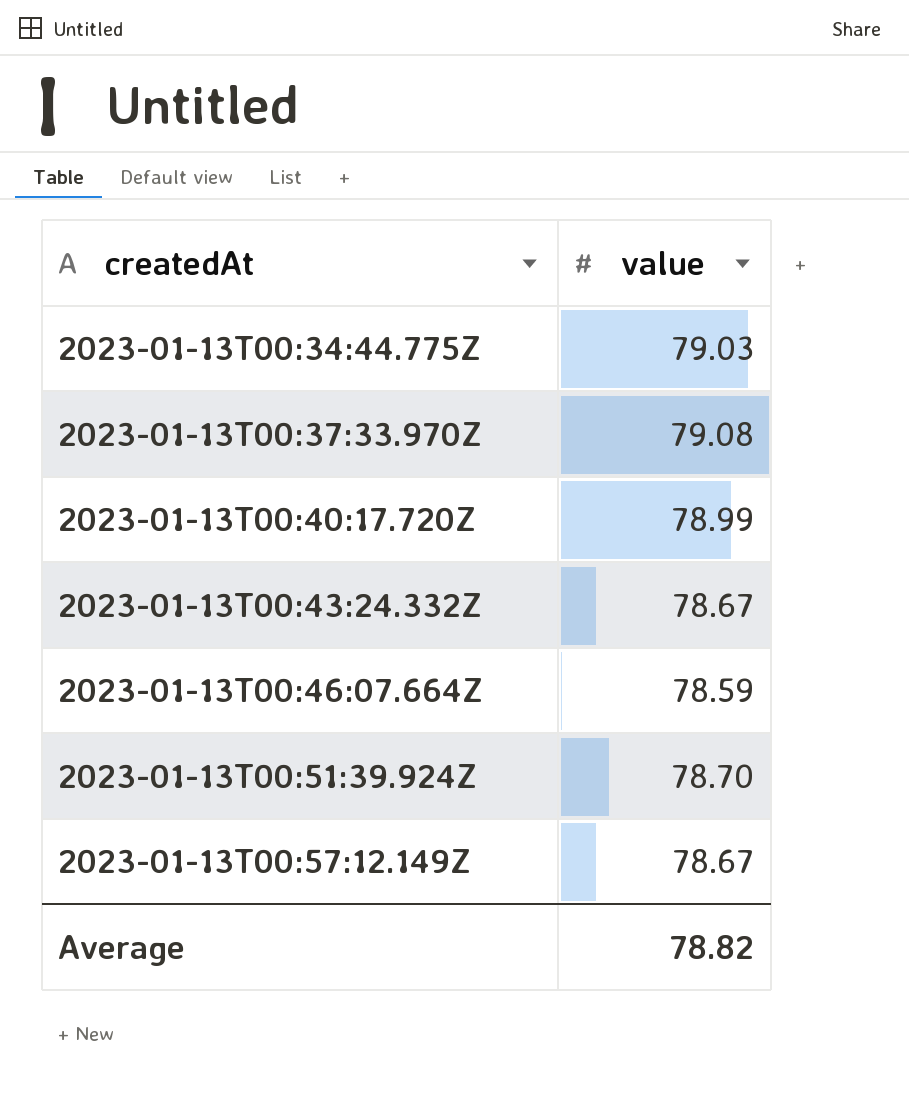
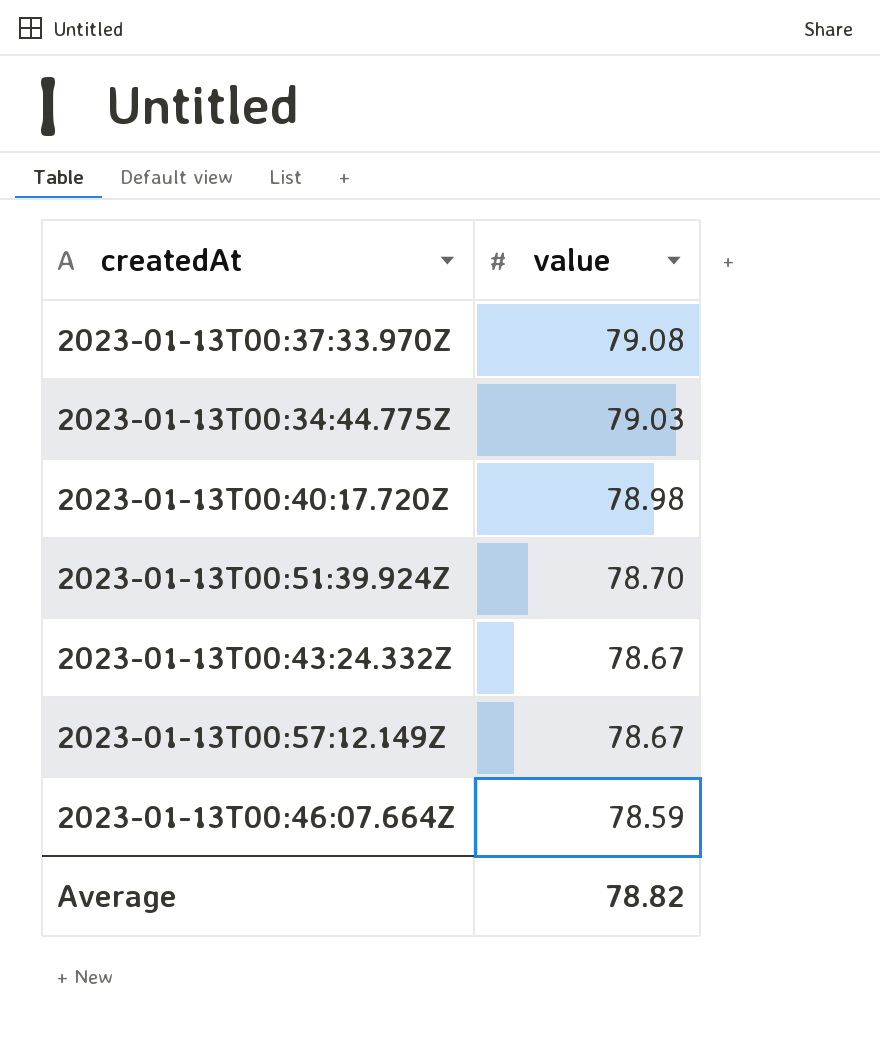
row order: createdAt ascending -> value descending
2023-01-13T00:40:17.720Z | value: 78.99 -> 78.98

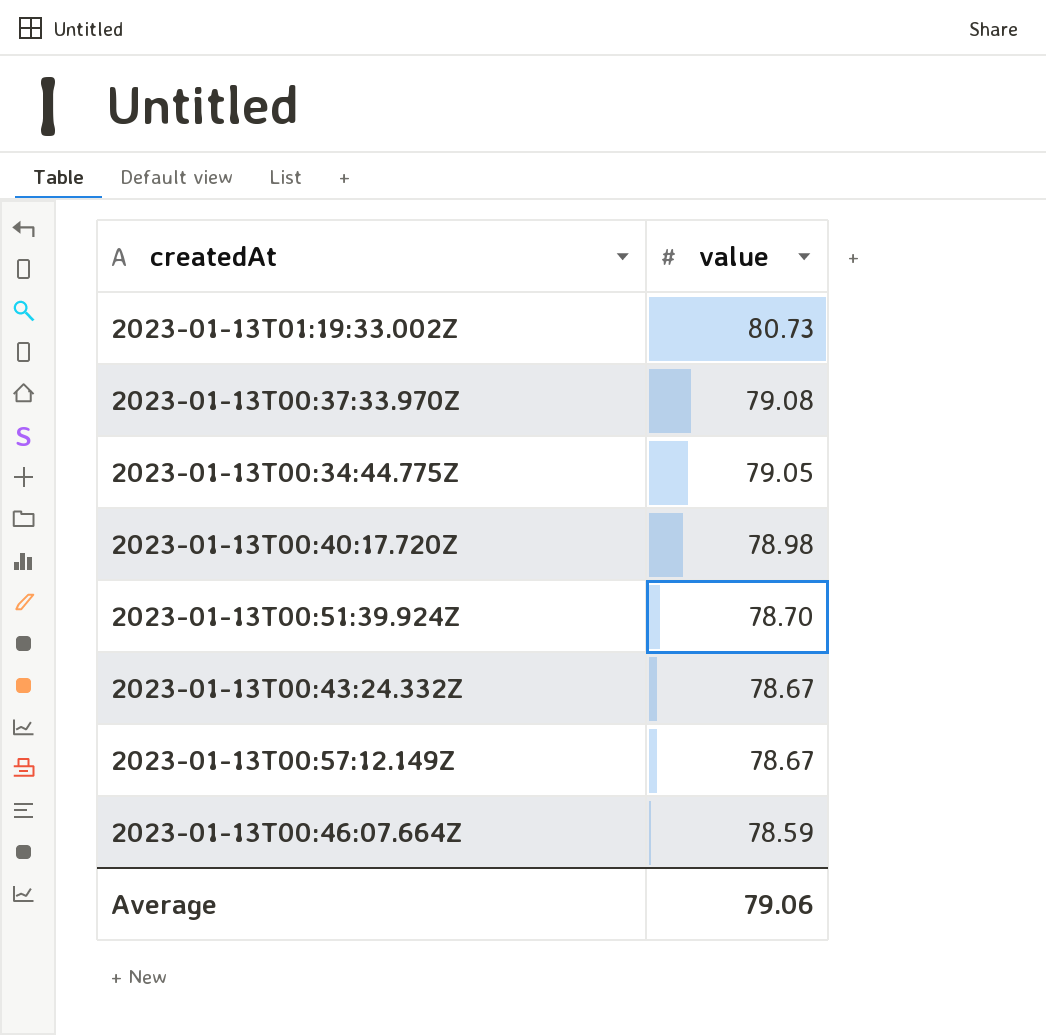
row 2023-01-13T01:19:33.002Z: none -> 80.73
2023-01-13T00:34:44.775Z | value: 79.03 -> 79.05
Average | value: 78.82 -> 79.06

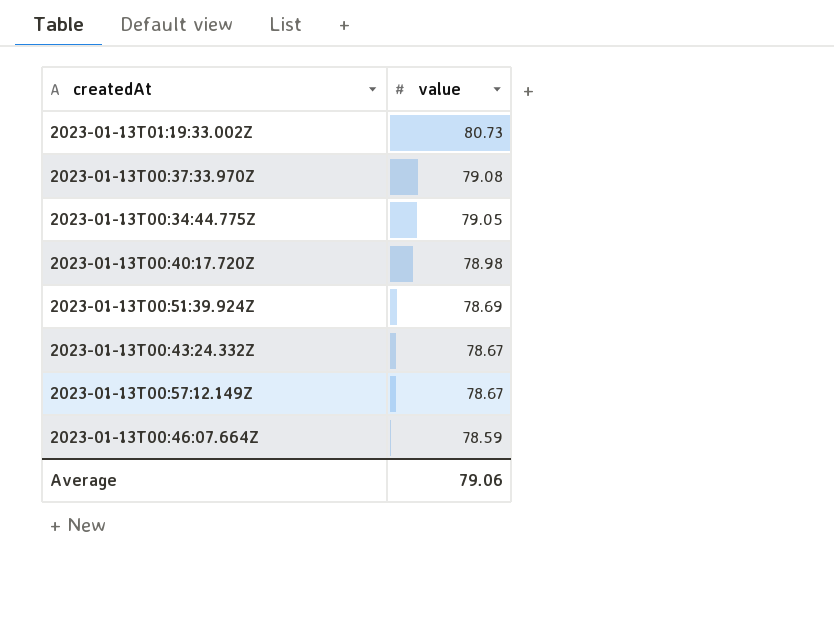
2023-01-13T00:51:39.924Z | value: 78.70 -> 78.69

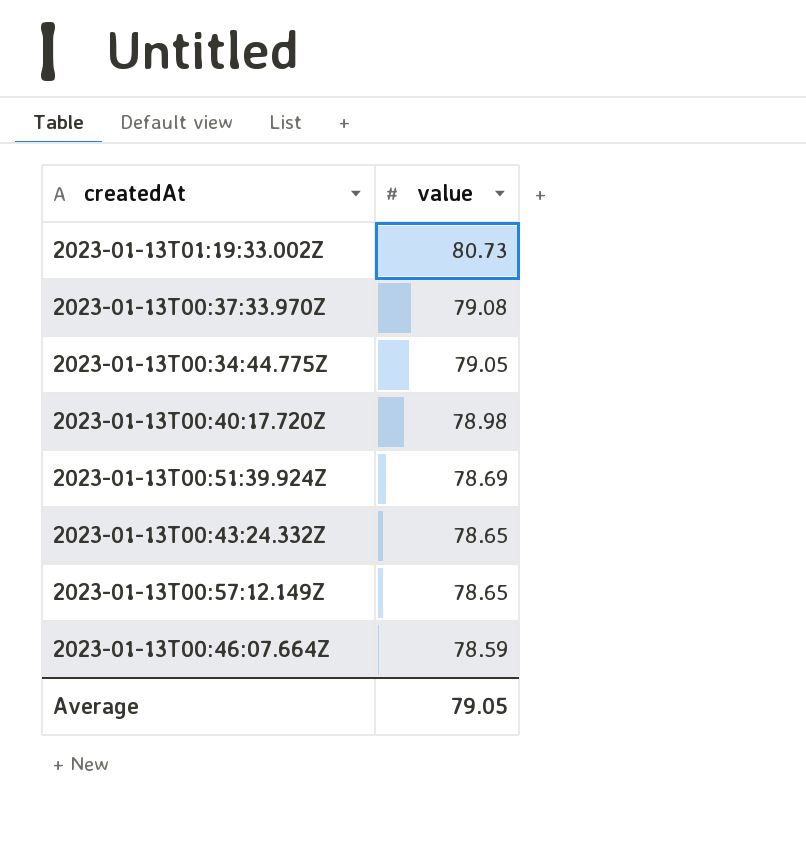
2023-01-13T00:43:24.332Z | value: 78.67 -> 78.65
2023-01-13T00:57:12.149Z | value: 78.67 -> 78.65
Average | value: 79.06 -> 79.05

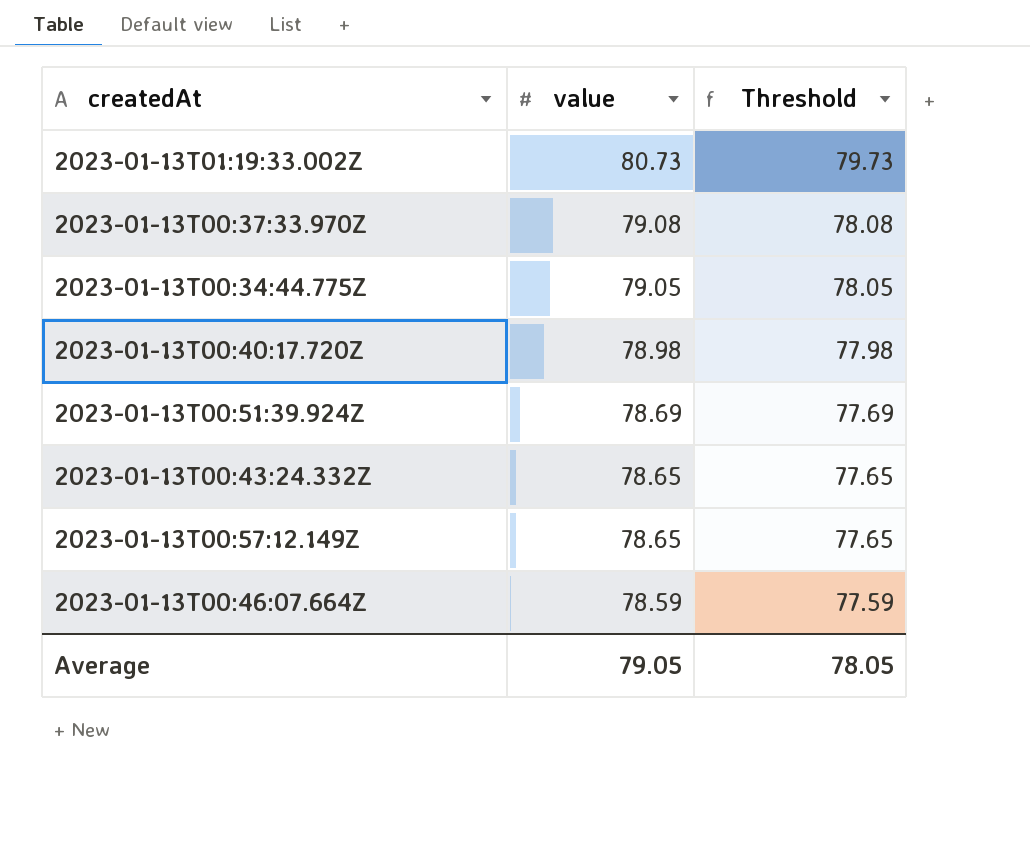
column Threshold | formula: none -> [value] - 1

